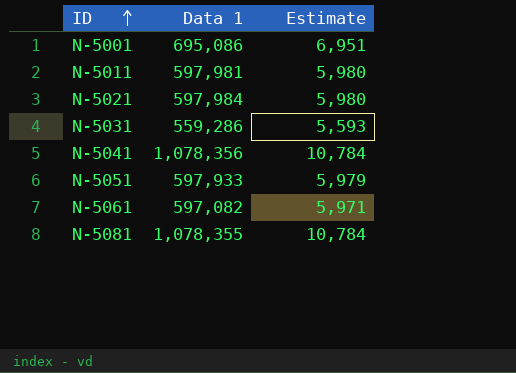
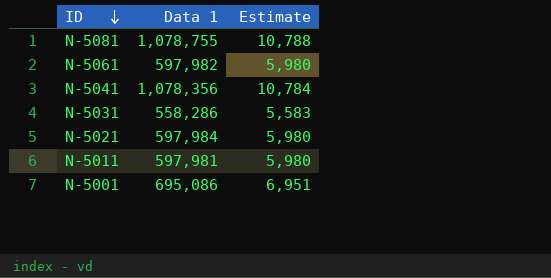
row order: ID ascending -> ID descending
row N-5051: 597,933 | 5,979 -> none
N-5081 | Data 1: 1,078,355 -> 1,078,755
N-5081 | Estimate: 10,784 -> 10,788
N-5061 | Data 1: 597,082 -> 597,982
N-5061 | Estimate: 5,971 -> 5,980
N-5031 | Data 1: 559,286 -> 558,286
N-5031 | Estimate: 5,593 -> 5,583

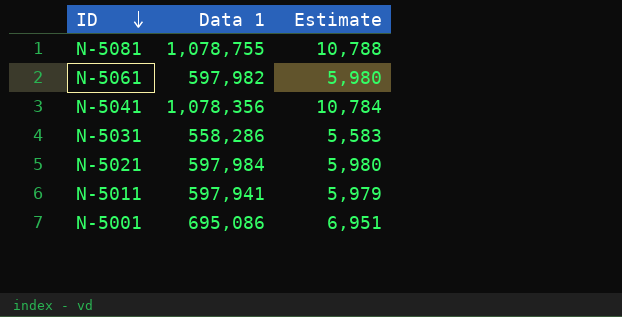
N-5011 | Data 1: 597,981 -> 597,941
N-5011 | Estimate: 5,980 -> 5,979

